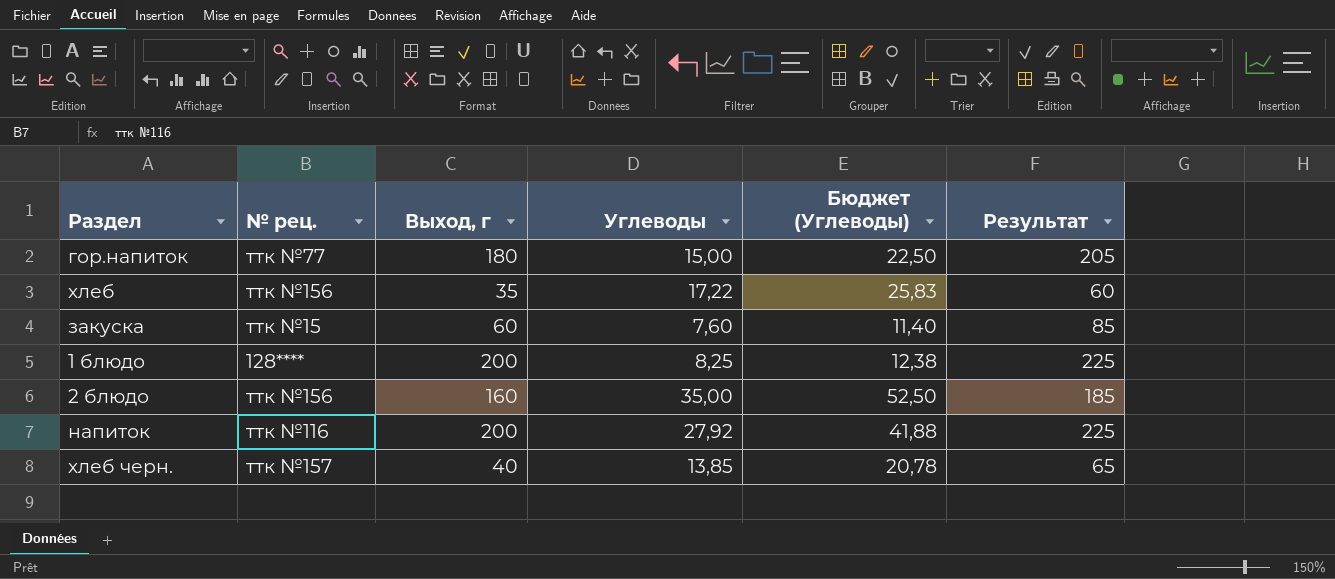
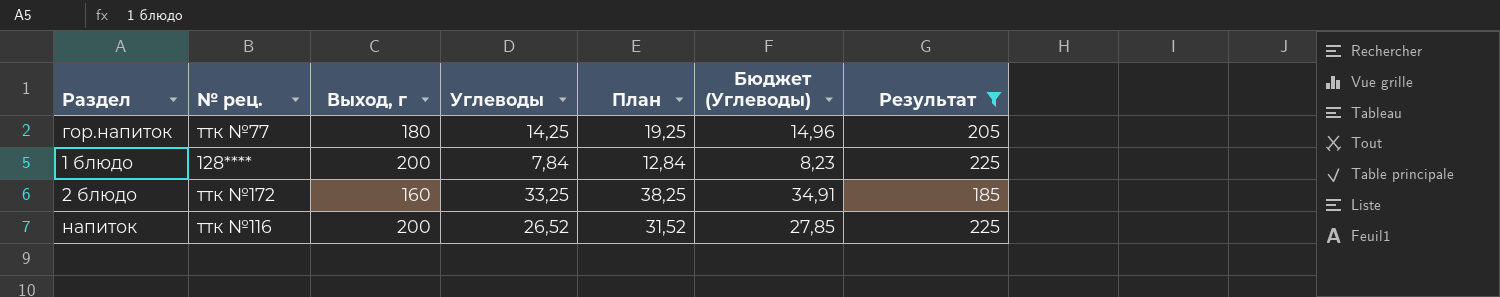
filter: none -> Результат >= 185
column План | formula: none -> [Углеводы] + 5
column Бюджет (Углеводы) | formula: [Углеводы] * 1,5 -> [Углеводы] * 1,05
гор.напиток | Углеводы: 15,00 -> 14,25
1 блюдо | Углеводы: 8,25 -> 7,84
2 блюдо | № рец.: ттк №156 -> ттк №172
2 блюдо | Углеводы: 35,00 -> 33,25
напиток | Углеводы: 27,92 -> 26,52

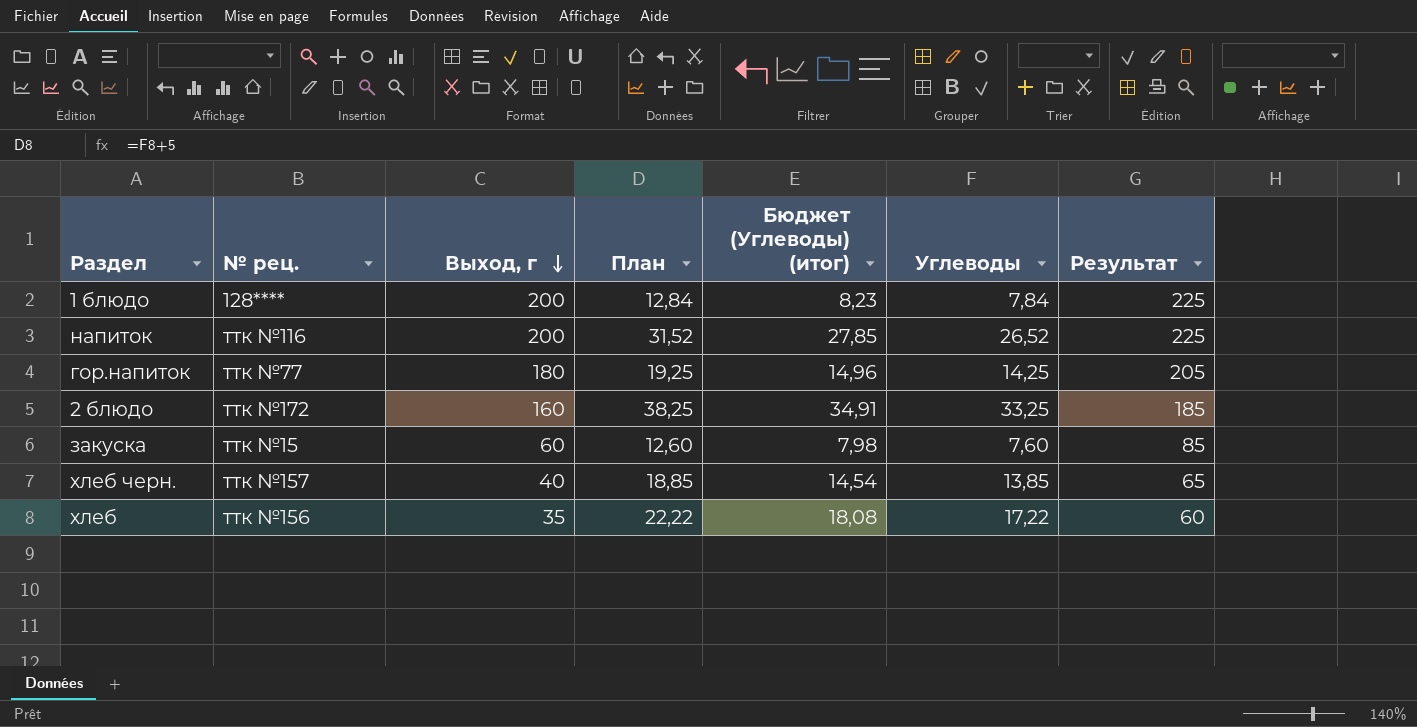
filter: Результат >= 185 -> none
row order: none -> Выход, г descending
column name: Бюджет (Углеводы) -> Бюджет (Углеводы) (итог)
column Углеводы | position: 4 -> 6

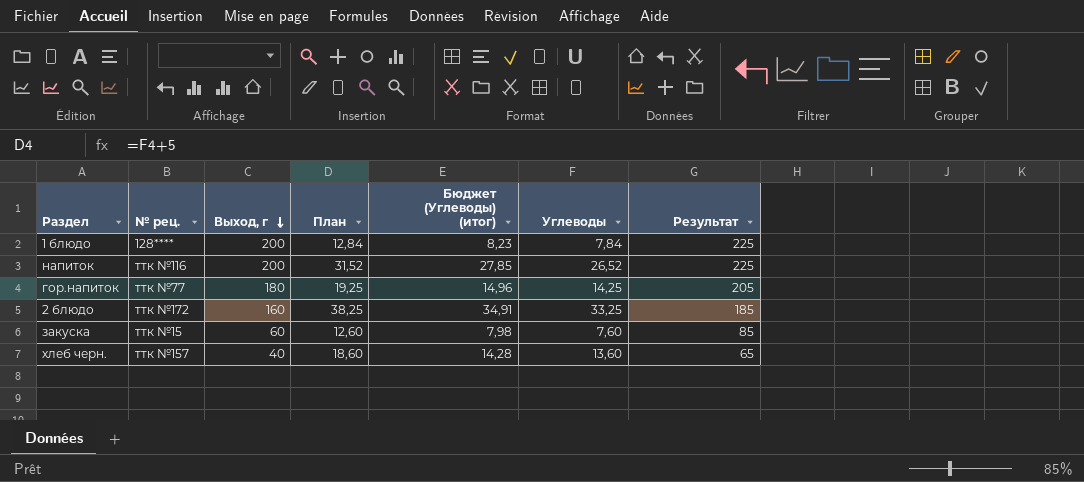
row хлеб: ттк №156 | 35 | 22,22 | 18,08 | 17,22 | 60 -> none
хлеб черн. | План: 18,85 -> 18,60
хлеб черн. | Бюджет (Углеводы) (итог): 14,54 -> 14,28
хлеб черн. | Углеводы: 13,85 -> 13,60

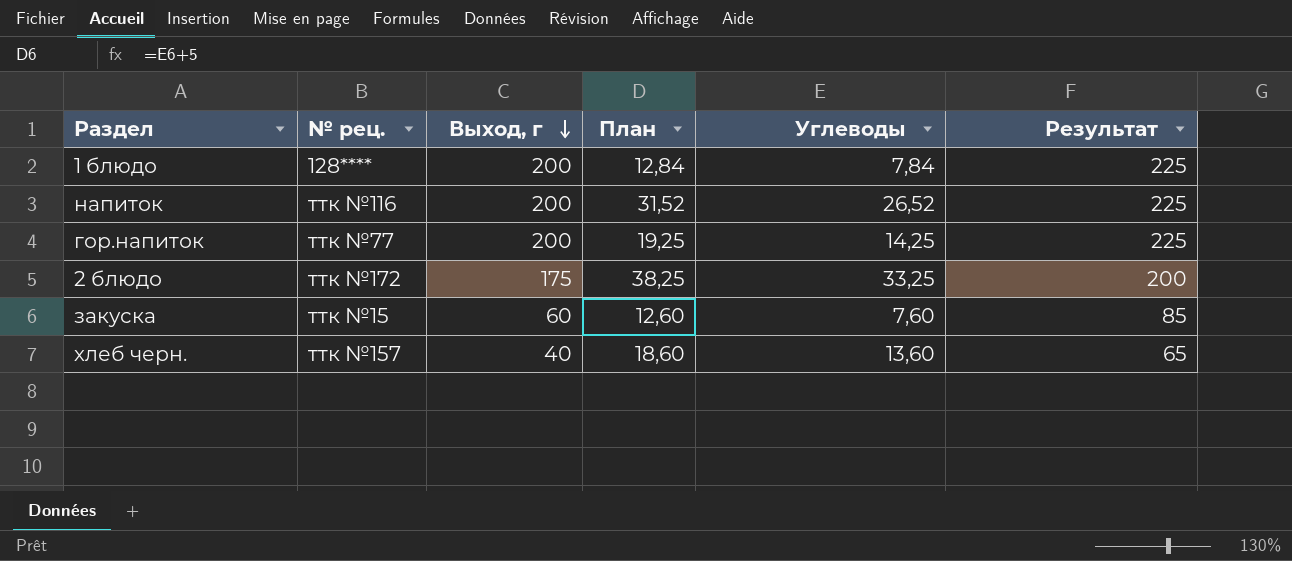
column Бюджет (Углеводы) (итог) | formula: [Углеводы] * 1,05 -> none
гор.напиток | Выход, г: 180 -> 200
гор.напиток | Результат: 205 -> 225
2 блюдо | Выход, г: 160 -> 175
2 блюдо | Результат: 185 -> 200

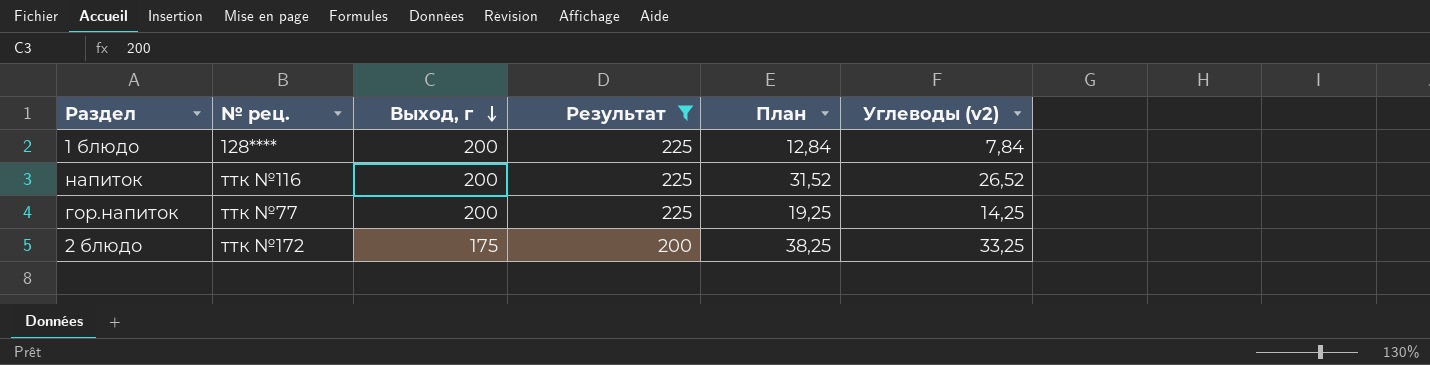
filter: none -> Результат >= 200
column Результат | position: 6 -> 4
column name: Углеводы -> Углеводы (v2)

